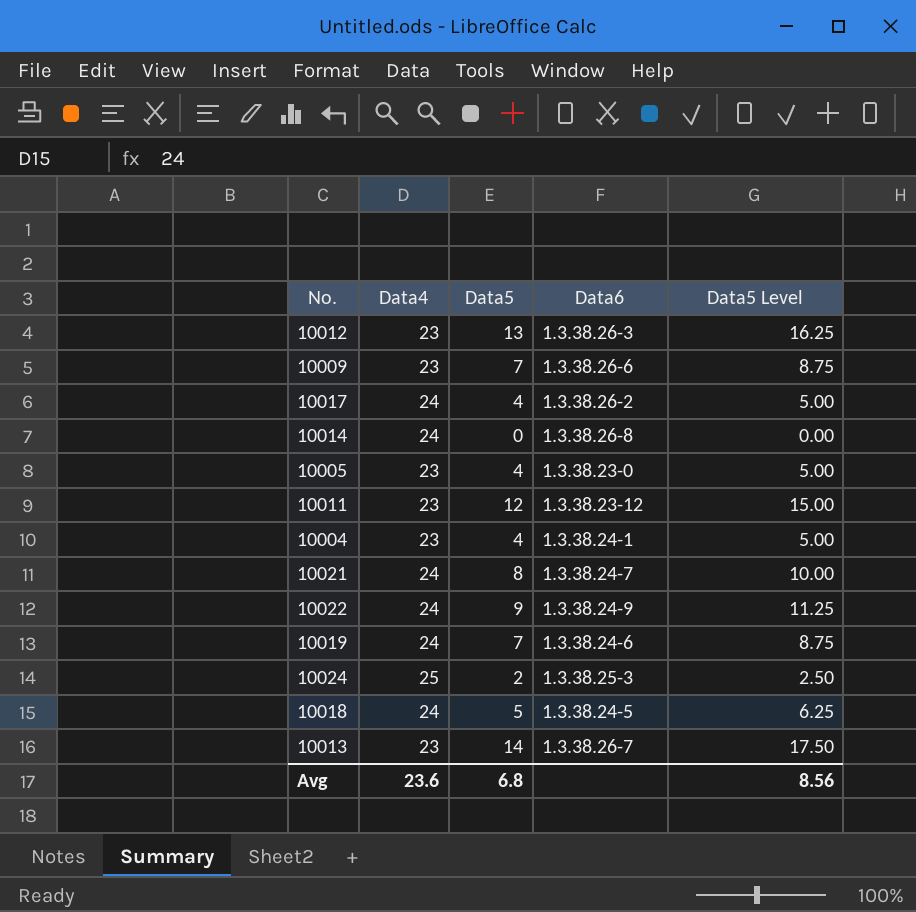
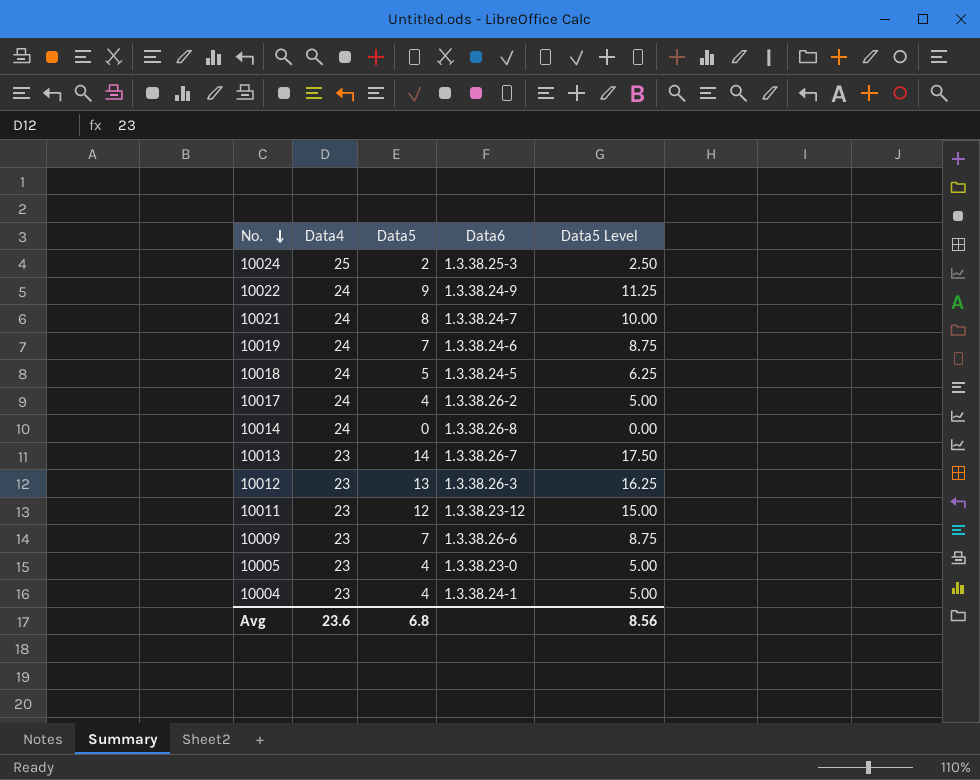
row order: none -> No. descending

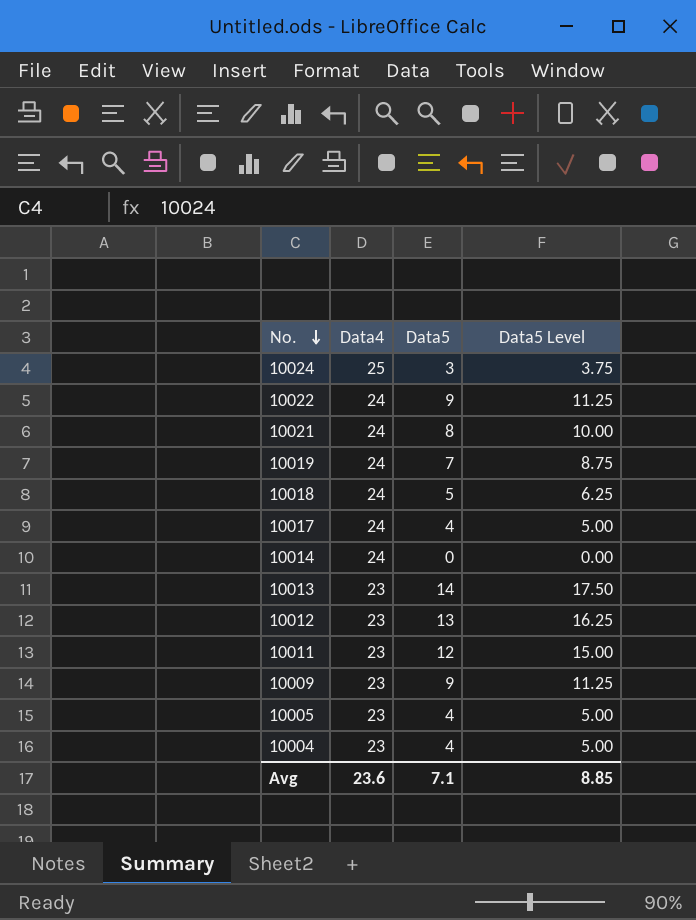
column Data6 | position: 4 -> none
10024 | Data5: 2 -> 3
10024 | Data5 Level: 2.50 -> 3.75
10009 | Data5: 7 -> 9
10009 | Data5 Level: 8.75 -> 11.25
Avg | Data5: 6.8 -> 7.1
Avg | Data5 Level: 8.56 -> 8.85

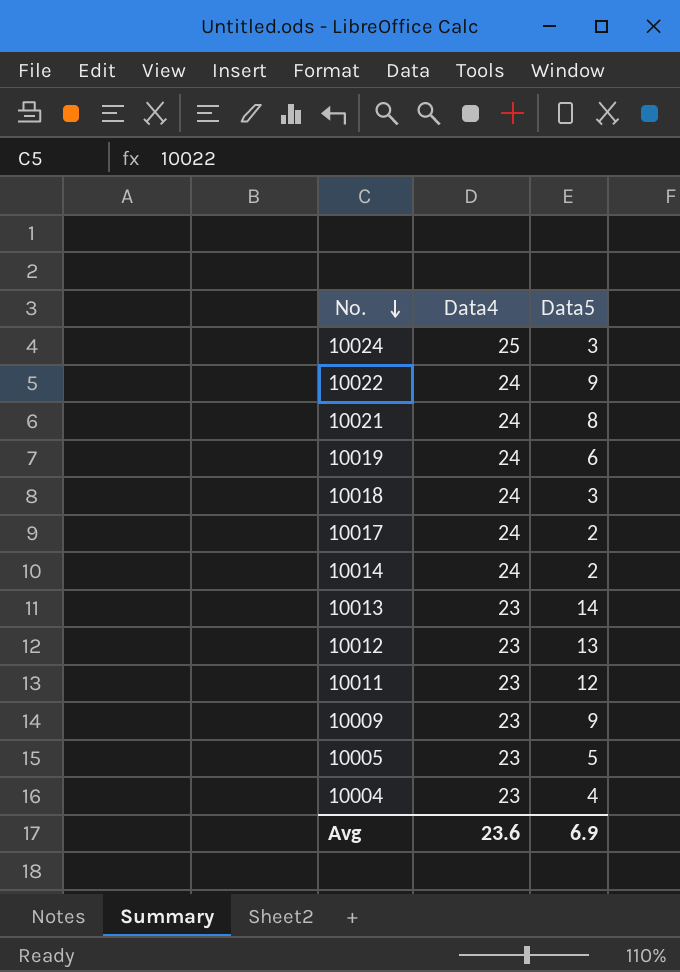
column Data5 Level | formula: [Data5] * 1.25 -> none
10019 | Data5: 7 -> 6
10018 | Data5: 5 -> 3
10017 | Data5: 4 -> 2
10014 | Data5: 0 -> 2
10005 | Data5: 4 -> 5
Avg | Data5: 7.1 -> 6.9

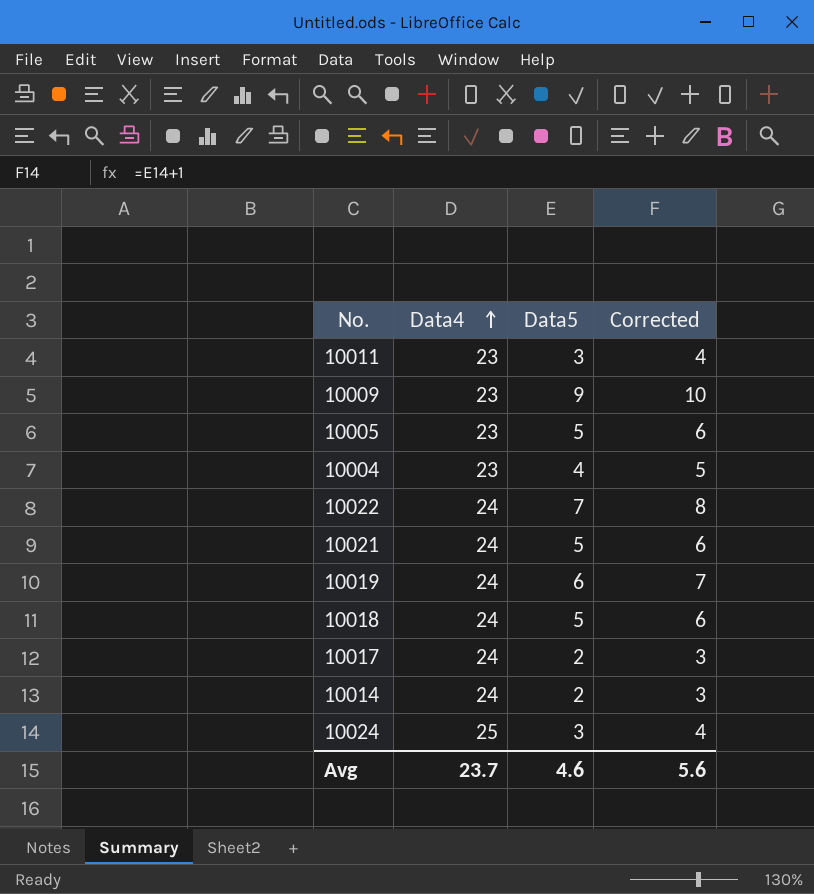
row order: No. descending -> Data4 ascending
column Corrected | formula: none -> [Data5] + 1
row 10013: 23 | 14 -> none
row 10012: 23 | 13 -> none
10011 | Data5: 12 -> 3
10022 | Data5: 9 -> 7
10021 | Data5: 8 -> 5
10018 | Data5: 3 -> 5
Avg | Data4: 23.6 -> 23.7
Avg | Data5: 6.9 -> 4.6

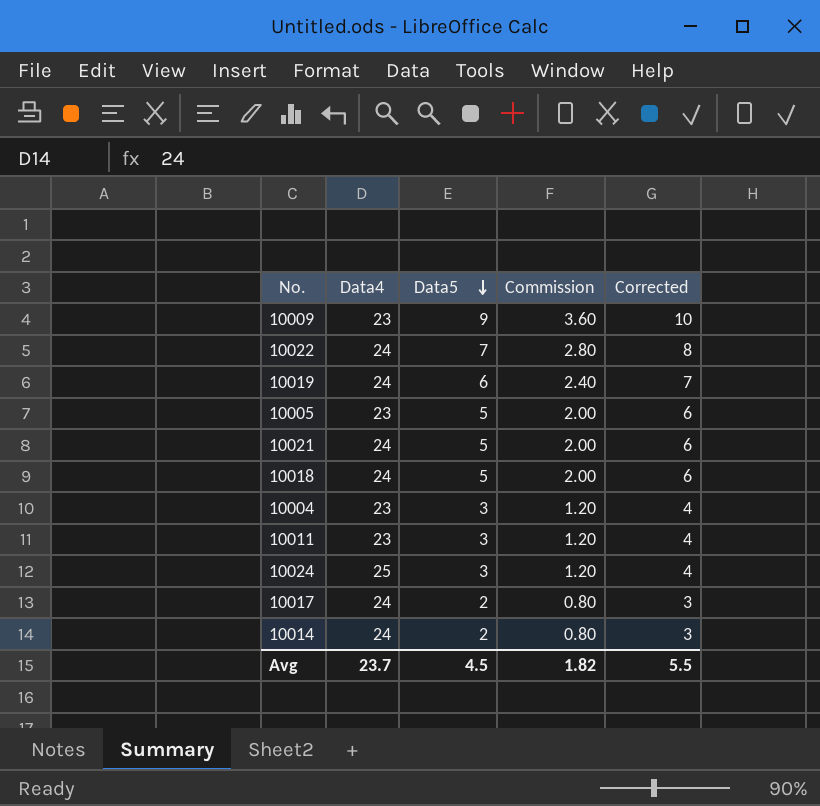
row order: Data4 ascending -> Data5 descending
column Commission | formula: none -> [Data5] * 0.4
10004 | Data5: 4 -> 3
10004 | Corrected: 5 -> 4
Avg | Data5: 4.6 -> 4.5
Avg | Corrected: 5.6 -> 5.5

